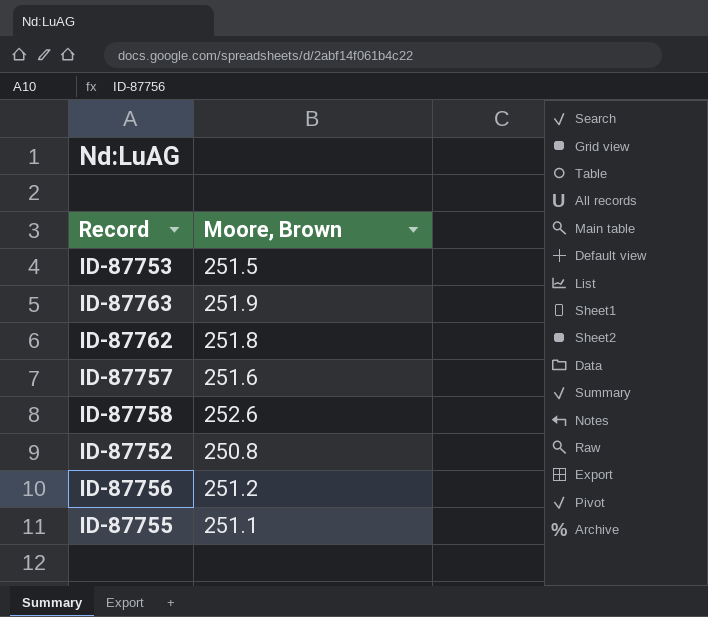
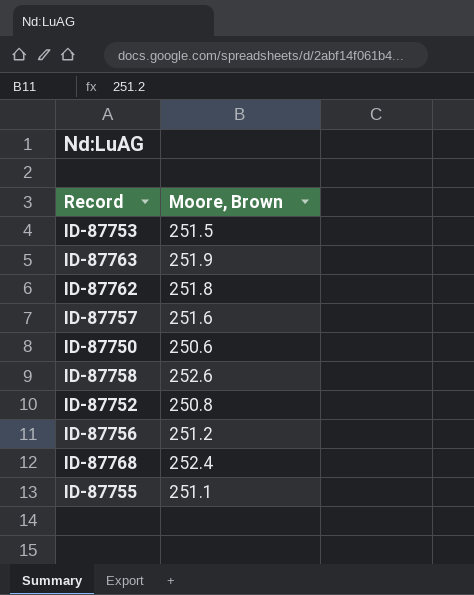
row ID-87750: none -> 250.6
row ID-87768: none -> 252.4

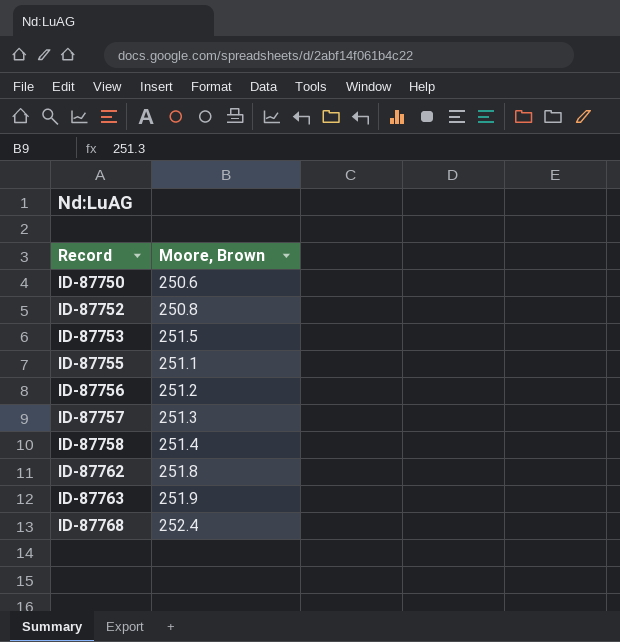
row order: none -> Record ascending
ID-87757 | Moore, Brown: 251.6 -> 251.3
ID-87758 | Moore, Brown: 252.6 -> 251.4

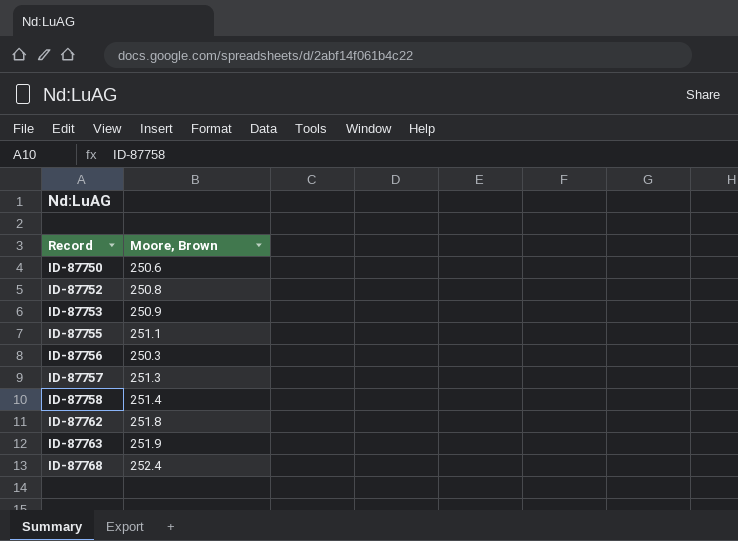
ID-87753 | Moore, Brown: 251.5 -> 250.9
ID-87756 | Moore, Brown: 251.2 -> 250.3

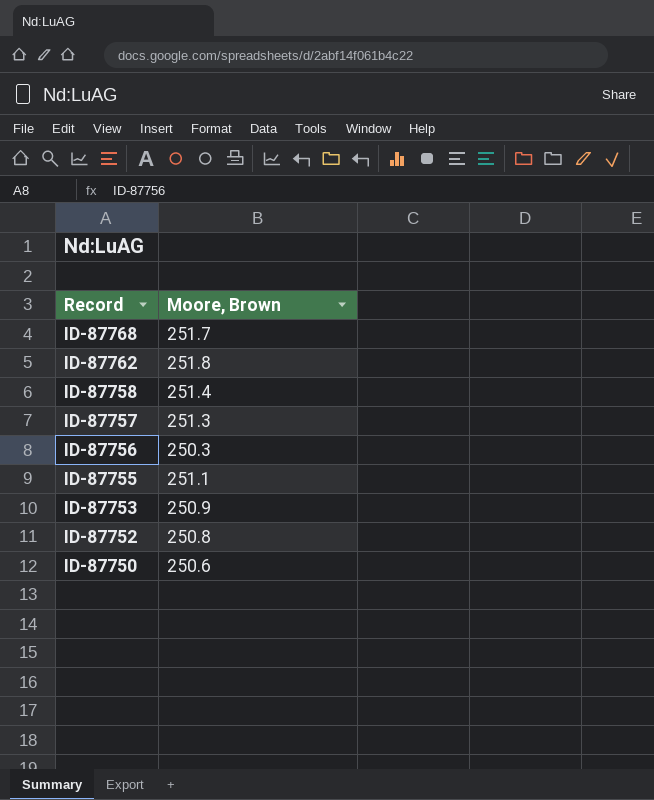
row order: Record ascending -> Record descending
row ID-87763: 251.9 -> none
ID-87768 | Moore, Brown: 252.4 -> 251.7

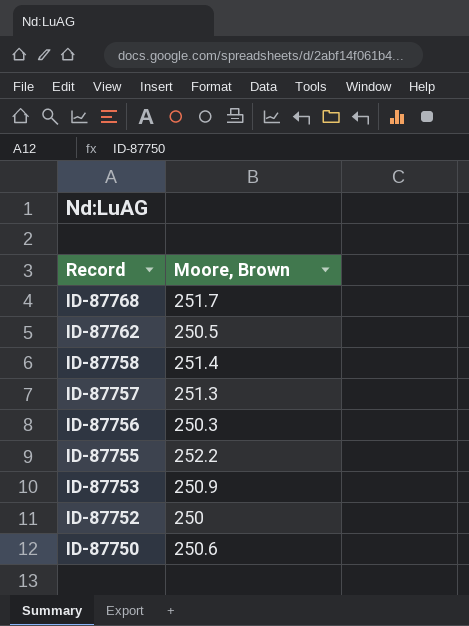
ID-87762 | Moore, Brown: 251.8 -> 250.5
ID-87755 | Moore, Brown: 251.1 -> 252.2
ID-87752 | Moore, Brown: 250.8 -> 250

